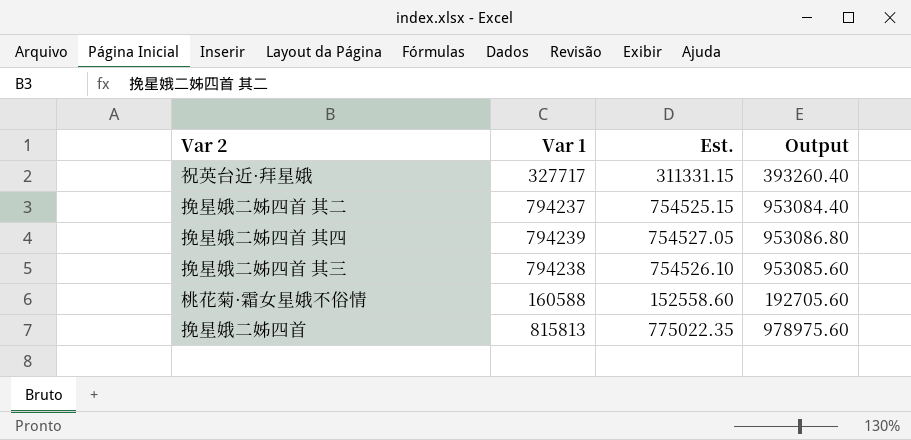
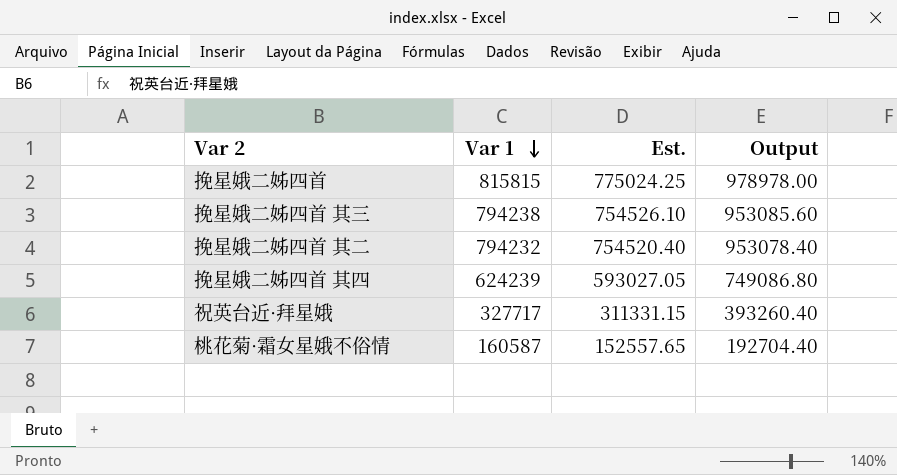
row order: none -> Var 1 descending
挽星娥二姊四首 | Var 1: 815813 -> 815815
挽星娥二姊四首 | Est.: 775022.35 -> 775024.25
挽星娥二姊四首 | Output: 978975.60 -> 978978.00
挽星娥二姊四首 其二 | Var 1: 794237 -> 794232
挽星娥二姊四首 其二 | Est.: 754525.15 -> 754520.40
挽星娥二姊四首 其二 | Output: 953084.40 -> 953078.40
挽星娥二姊四首 其四 | Var 1: 794239 -> 624239
挽星娥二姊四首 其四 | Est.: 754527.05 -> 593027.05
挽星娥二姊四首 其四 | Output: 953086.80 -> 749086.80
桃花菊·霜女星娥不俗情 | Var 1: 160588 -> 160587
桃花菊·霜女星娥不俗情 | Est.: 152558.60 -> 152557.65
桃花菊·霜女星娥不俗情 | Output: 192705.60 -> 192704.40

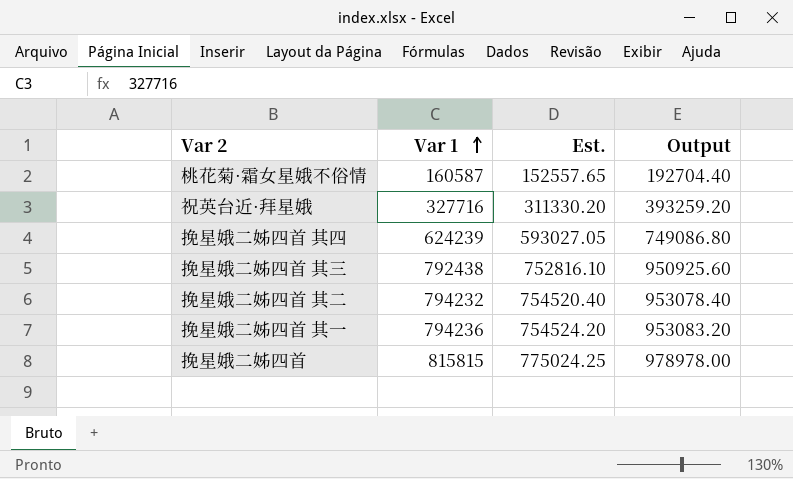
row order: Var 1 descending -> Var 1 ascending
祝英台近·拜星娥 | Var 1: 327717 -> 327716
祝英台近·拜星娥 | Est.: 311331.15 -> 311330.20
祝英台近·拜星娥 | Output: 393260.40 -> 393259.20
挽星娥二姊四首 其三 | Var 1: 794238 -> 792438
挽星娥二姊四首 其三 | Est.: 754526.10 -> 752816.10
挽星娥二姊四首 其三 | Output: 953085.60 -> 950925.60
row 挽星娥二姊四首 其一: none -> 794236 | 754524.20 | 953083.20

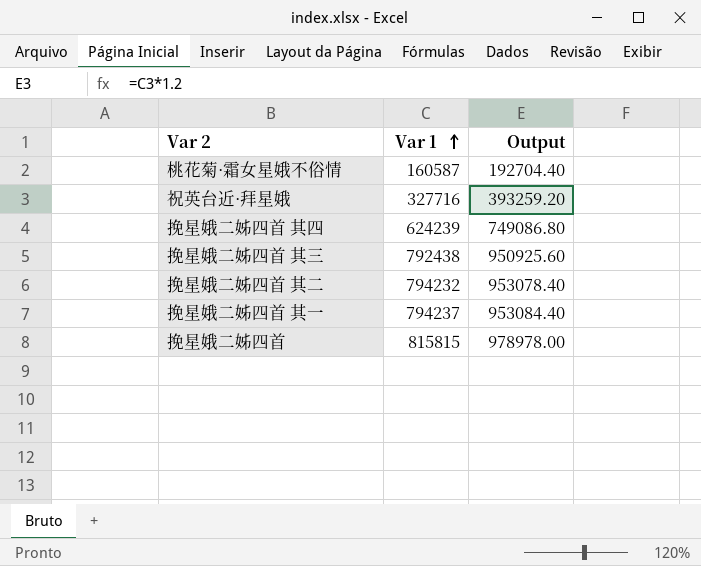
column Est. | formula: [Var 1] * 0.95 -> none
挽星娥二姊四首 其一 | Var 1: 794236 -> 794237
挽星娥二姊四首 其一 | Output: 953083.20 -> 953084.40

